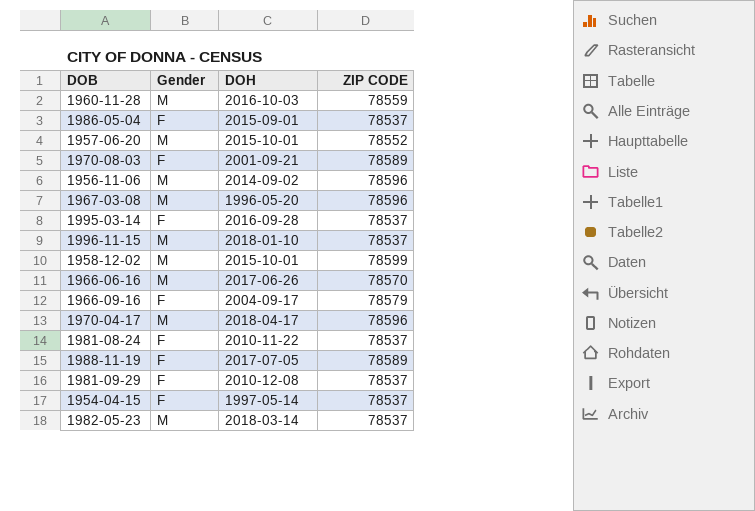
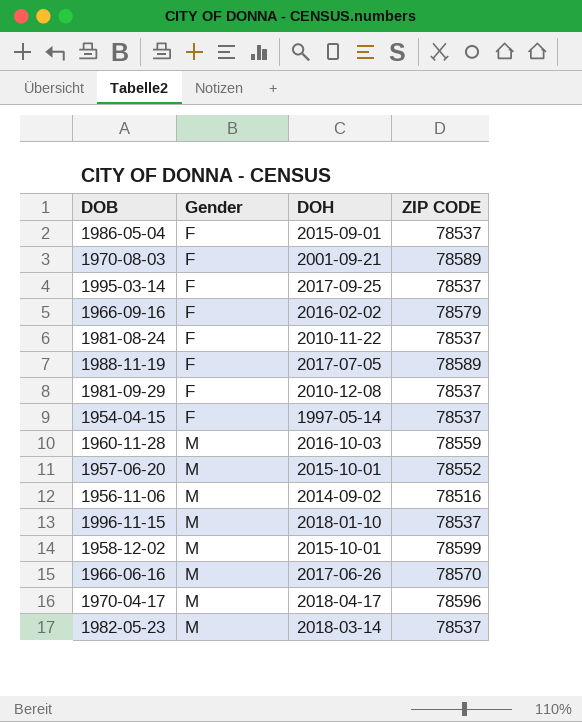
row order: none -> Gender ascending
row 1967-03-08: M | 1996-05-20 | 78596 -> none
1995-03-14 | DOH: 2016-09-28 -> 2017-09-25
1966-09-16 | DOH: 2004-09-17 -> 2016-02-02
1956-11-06 | ZIP CODE: 78596 -> 78516

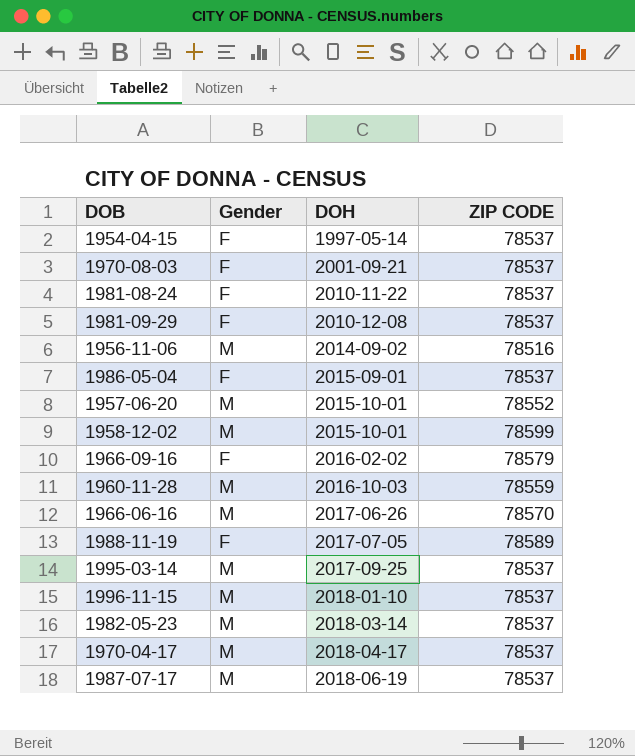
row order: Gender ascending -> DOH ascending
1970-08-03 | ZIP CODE: 78589 -> 78537
1995-03-14 | Gender: F -> M
1970-04-17 | ZIP CODE: 78596 -> 78537
row 1987-07-17: none -> M | 2018-06-19 | 78537

